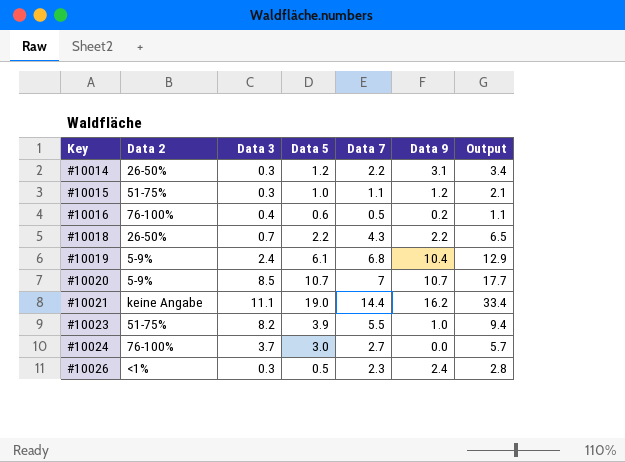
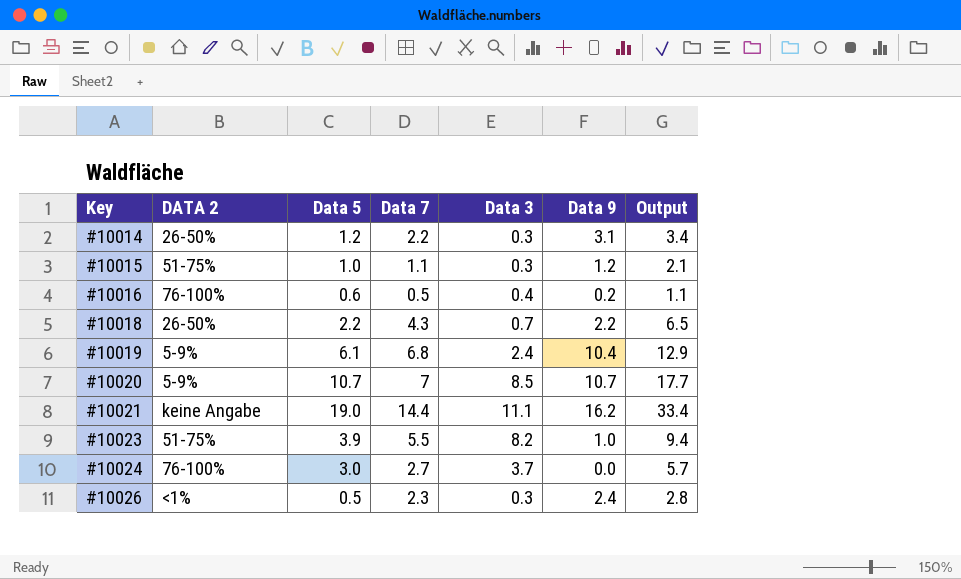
column name: Data 2 -> DATA 2
column Data 3 | position: 3 -> 5

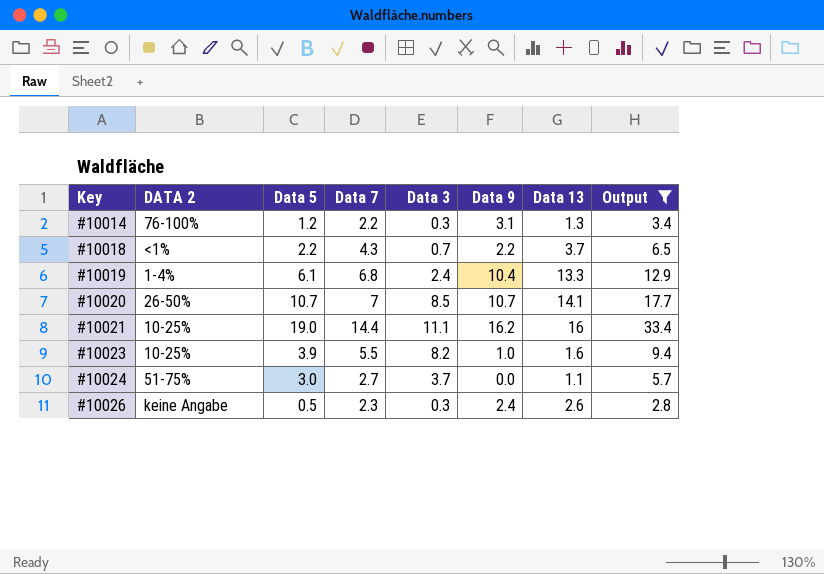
filter: none -> Output >= 2.8
column Data 13 | position: none -> 7
#10014 | DATA 2: 26-50% -> 76-100%
#10018 | DATA 2: 26-50% -> <1%
#10019 | DATA 2: 5-9% -> 1-4%
#10020 | DATA 2: 5-9% -> 26-50%
#10021 | DATA 2: keine Angabe -> 10-25%
#10023 | DATA 2: 51-75% -> 10-25%
#10024 | DATA 2: 76-100% -> 51-75%
#10026 | DATA 2: <1% -> keine Angabe

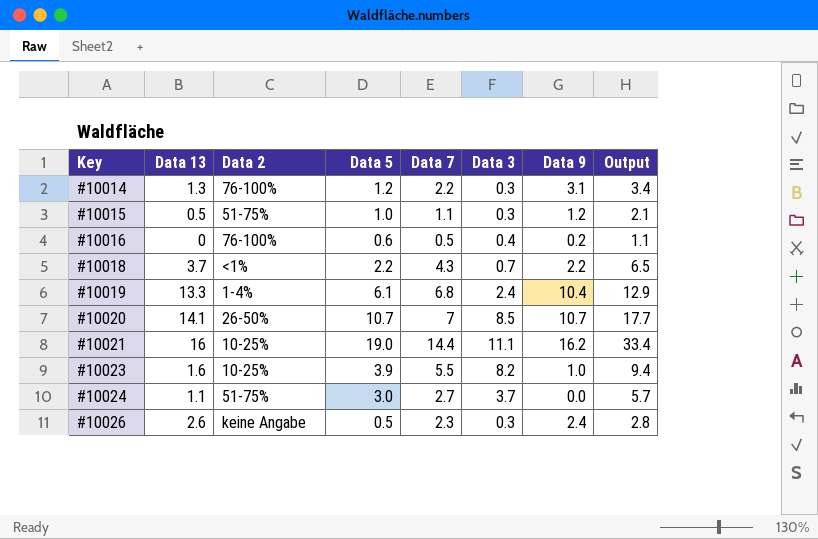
filter: Output >= 2.8 -> none
column Data 13 | position: 7 -> 2
column name: DATA 2 -> Data 2

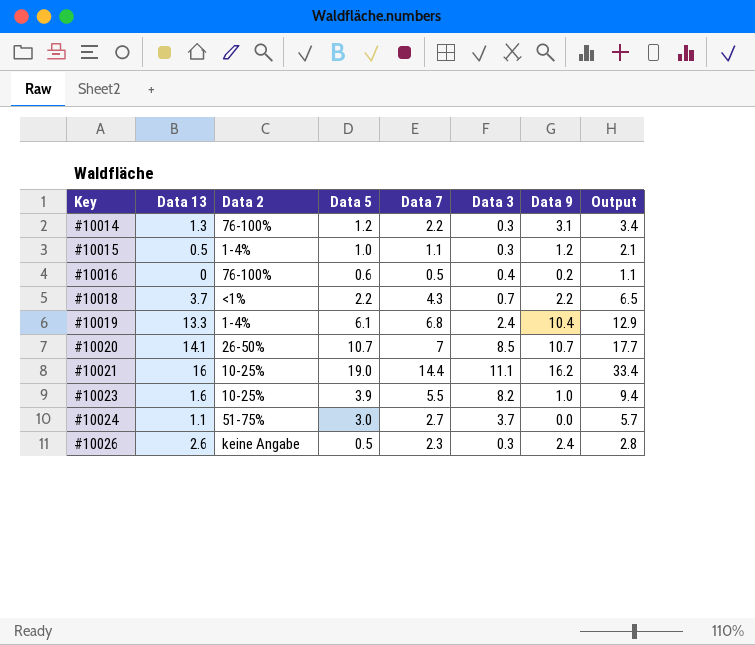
#10015 | Data 2: 51-75% -> 1-4%

